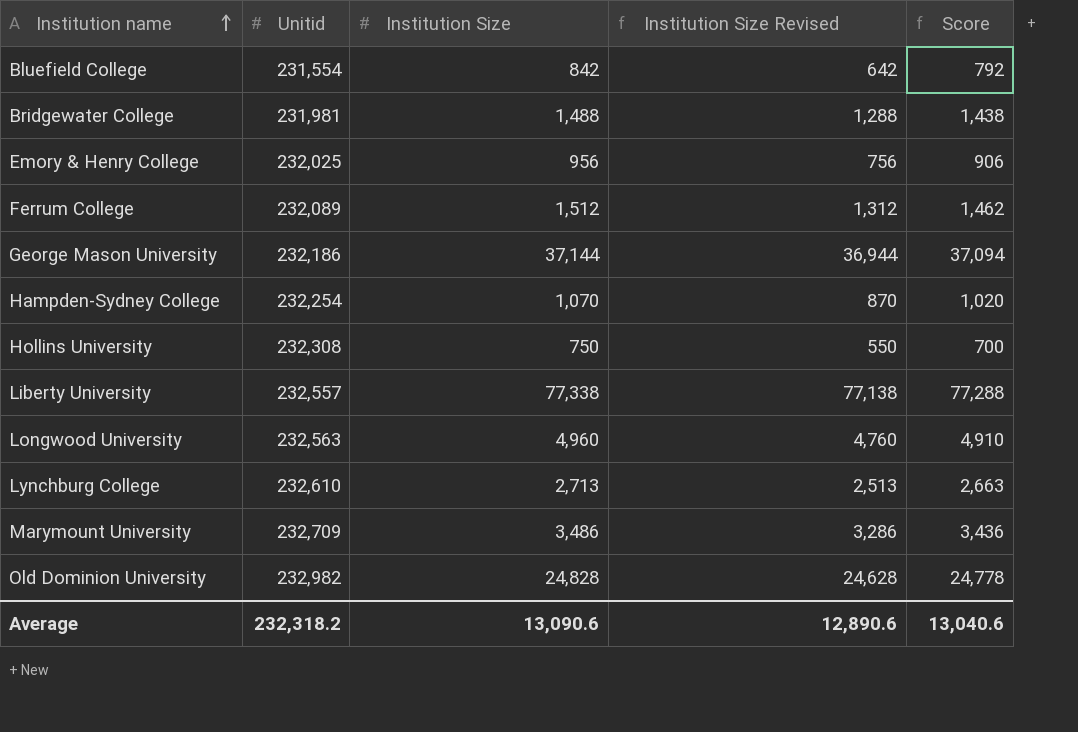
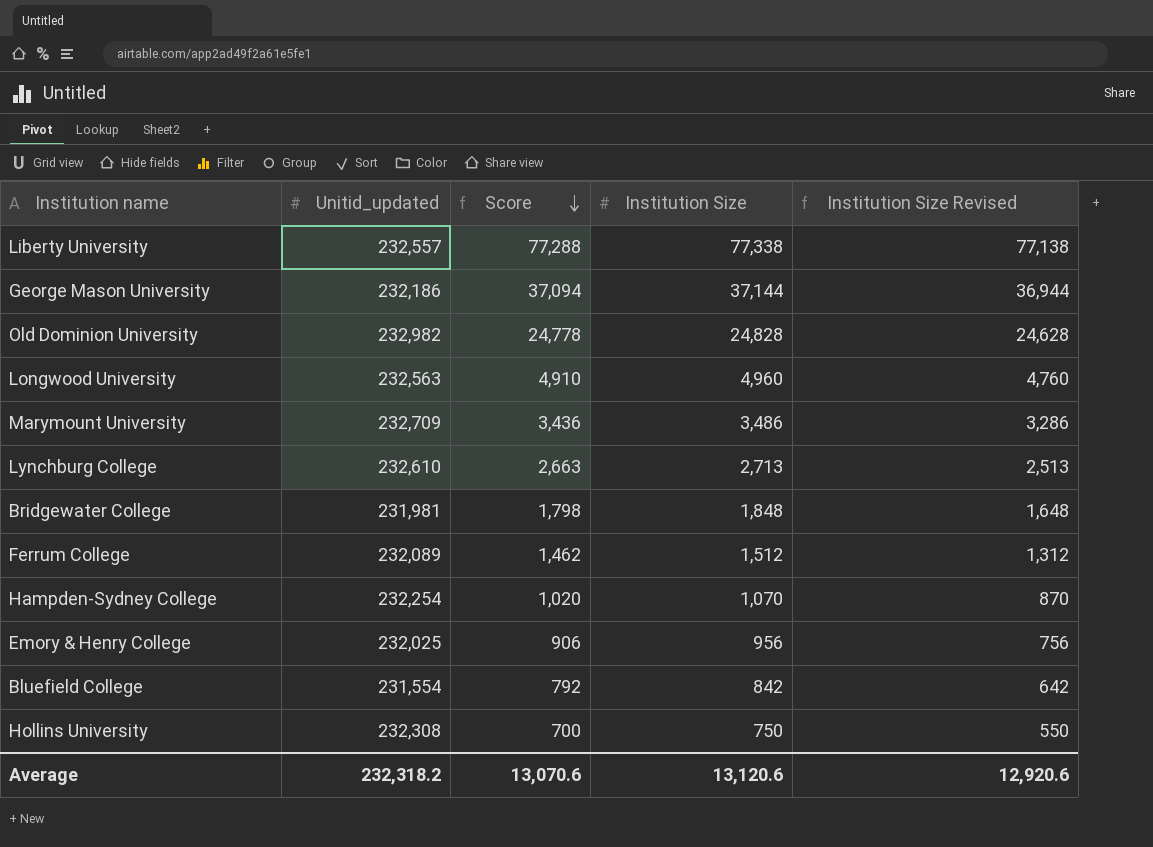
row order: Institution name ascending -> Score descending
column name: Unitid -> Unitid_updated
column Score | position: 5 -> 3
Bridgewater College | Score: 1,438 -> 1,798
Bridgewater College | Institution Size: 1,488 -> 1,848
Bridgewater College | Institution Size Revised: 1,288 -> 1,648
Average | Score: 13,040.6 -> 13,070.6
Average | Institution Size: 13,090.6 -> 13,120.6
Average | Institution Size Revised: 12,890.6 -> 12,920.6

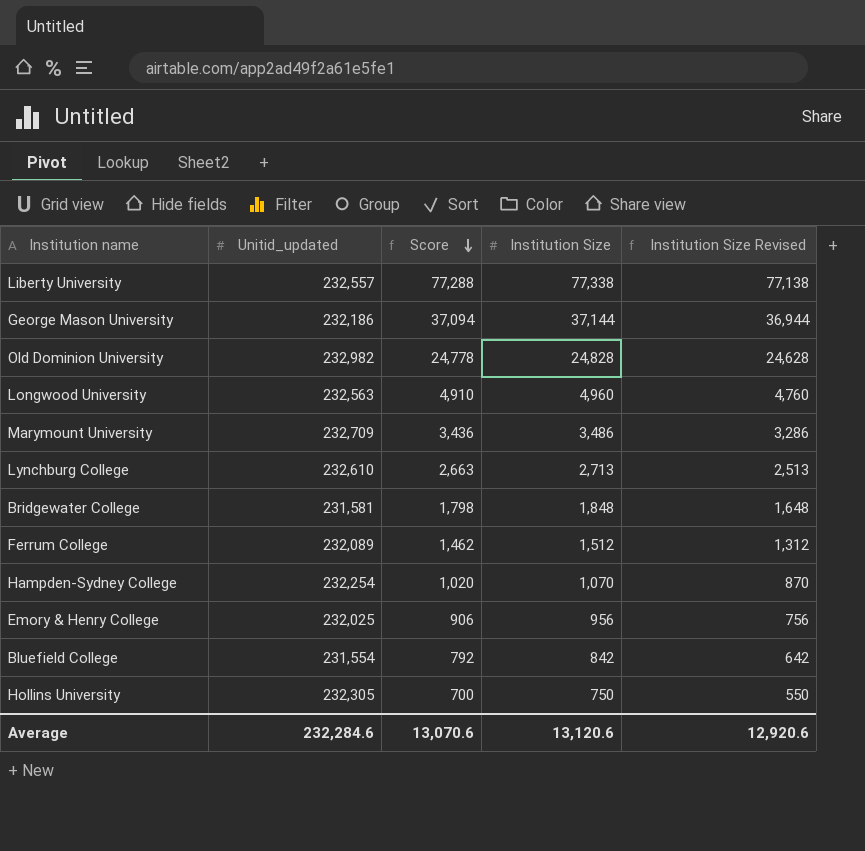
Bridgewater College | Unitid_updated: 231,981 -> 231,581
Hollins University | Unitid_updated: 232,308 -> 232,305
Average | Unitid_updated: 232,318.2 -> 232,284.6

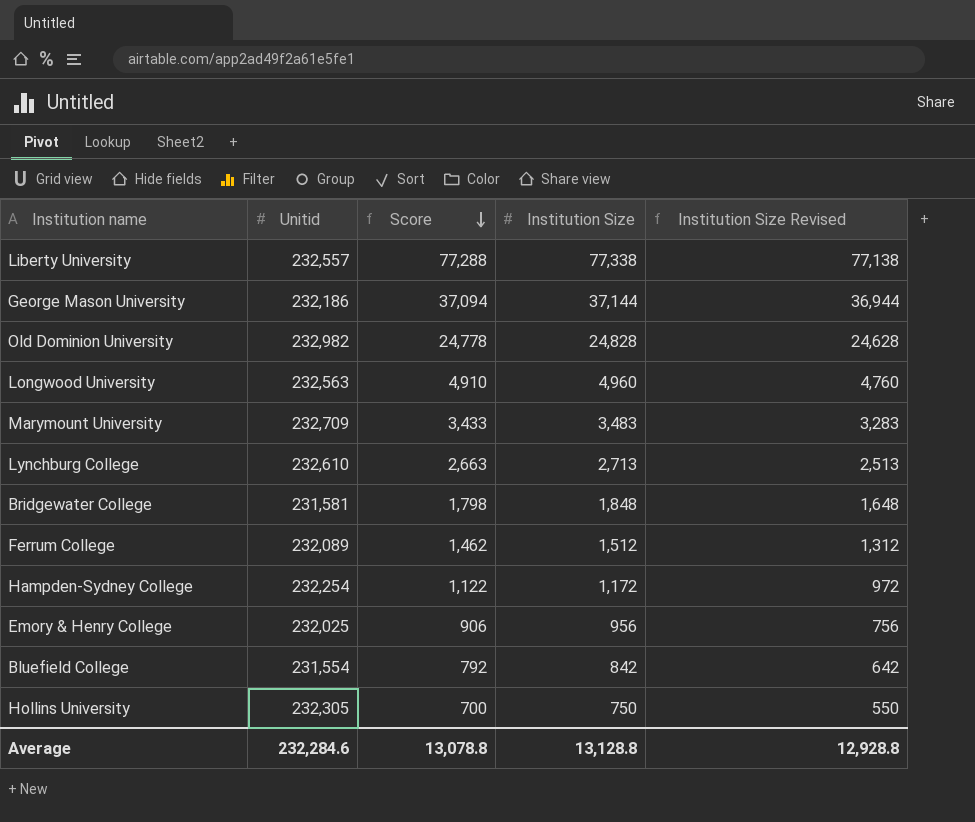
column name: Unitid_updated -> Unitid
Marymount University | Score: 3,436 -> 3,433
Marymount University | Institution Size: 3,486 -> 3,483
Marymount University | Institution Size Revised: 3,286 -> 3,283
Hampden-Sydney College | Score: 1,020 -> 1,122
Hampden-Sydney College | Institution Size: 1,070 -> 1,172
Hampden-Sydney College | Institution Size Revised: 870 -> 972
Average | Score: 13,070.6 -> 13,078.8
Average | Institution Size: 13,120.6 -> 13,128.8
Average | Institution Size Revised: 12,920.6 -> 12,928.8

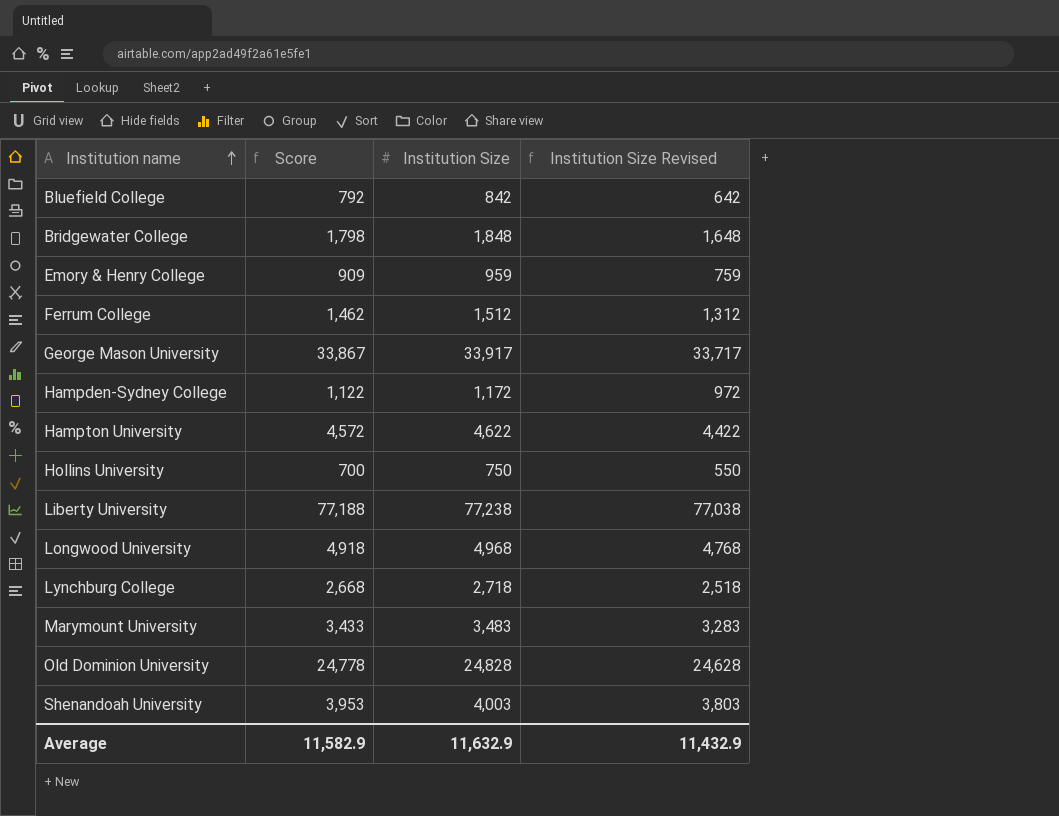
row order: Score descending -> Institution name ascending
column Unitid | position: 2 -> none
Emory & Henry College | Score: 906 -> 909
Emory & Henry College | Institution Size: 956 -> 959
Emory & Henry College | Institution Size Revised: 756 -> 759
George Mason University | Score: 37,094 -> 33,867
George Mason University | Institution Size: 37,144 -> 33,917
George Mason University | Institution Size Revised: 36,944 -> 33,717
row Hampton University: none -> 4,572 | 4,622 | 4,422
Liberty University | Score: 77,288 -> 77,188
Liberty University | Institution Size: 77,338 -> 77,238
Liberty University | Institution Size Revised: 77,138 -> 77,038
Longwood University | Score: 4,910 -> 4,918
Longwood University | Institution Size: 4,960 -> 4,968
Longwood University | Institution Size Revised: 4,760 -> 4,768
Lynchburg College | Score: 2,663 -> 2,668
Lynchburg College | Institution Size: 2,713 -> 2,718
Lynchburg College | Institution Size Revised: 2,513 -> 2,518
row Shenandoah University: none -> 3,953 | 4,003 | 3,803
Average | Score: 13,078.8 -> 11,582.9
Average | Institution Size: 13,128.8 -> 11,632.9
Average | Institution Size Revised: 12,928.8 -> 11,432.9

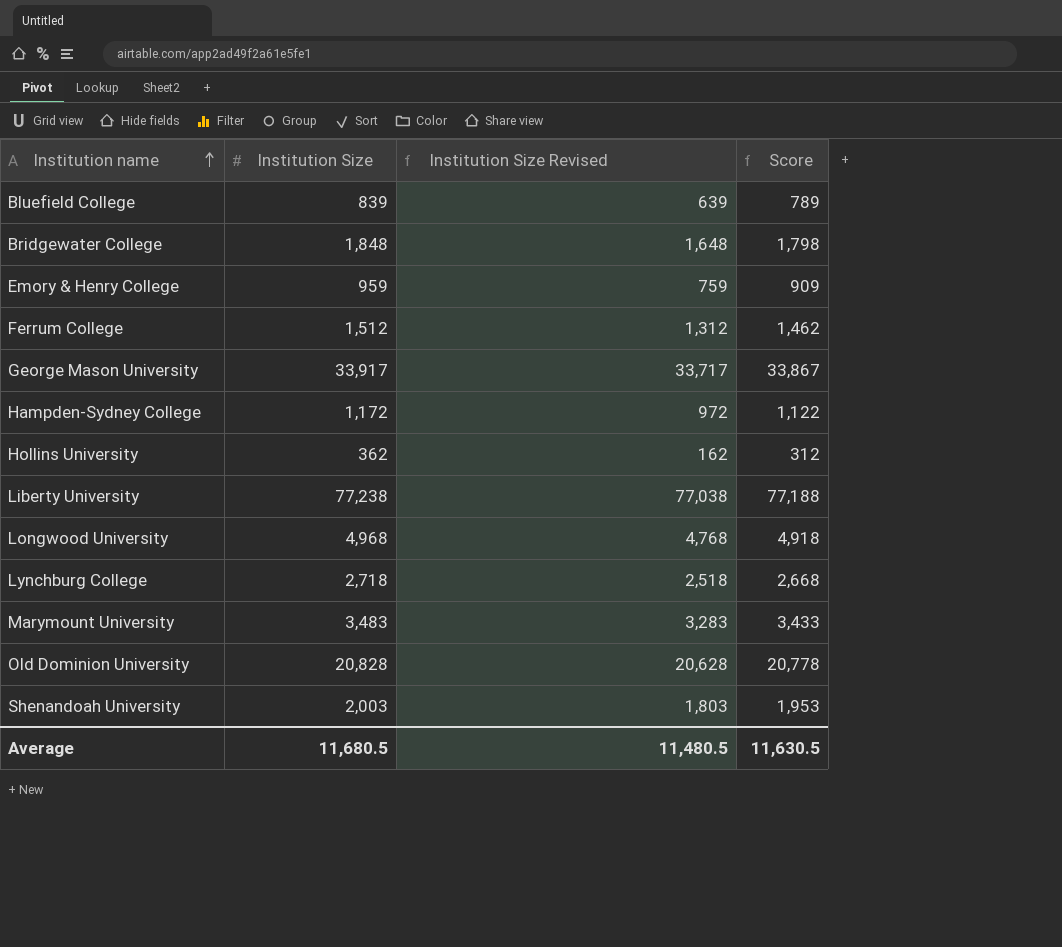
column Score | position: 2 -> 4
row Hampton University: 4,572 | 4,622 | 4,422 -> none
Bluefield College | Institution Size: 842 -> 839
Bluefield College | Institution Size Revised: 642 -> 639
Bluefield College | Score: 792 -> 789
Hollins University | Institution Size: 750 -> 362
Hollins University | Institution Size Revised: 550 -> 162
Hollins University | Score: 700 -> 312
Old Dominion University | Institution Size: 24,828 -> 20,828
Old Dominion University | Institution Size Revised: 24,628 -> 20,628
Old Dominion University | Score: 24,778 -> 20,778
Shenandoah University | Institution Size: 4,003 -> 2,003
Shenandoah University | Institution Size Revised: 3,803 -> 1,803
Shenandoah University | Score: 3,953 -> 1,953
Average | Institution Size: 11,632.9 -> 11,680.5
Average | Institution Size Revised: 11,432.9 -> 11,480.5
Average | Score: 11,582.9 -> 11,630.5

